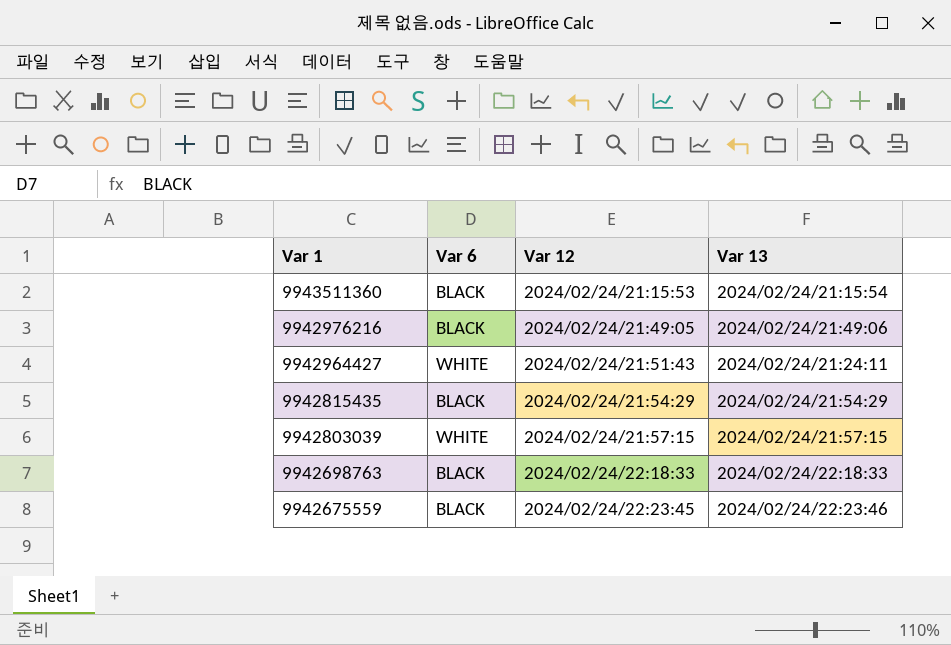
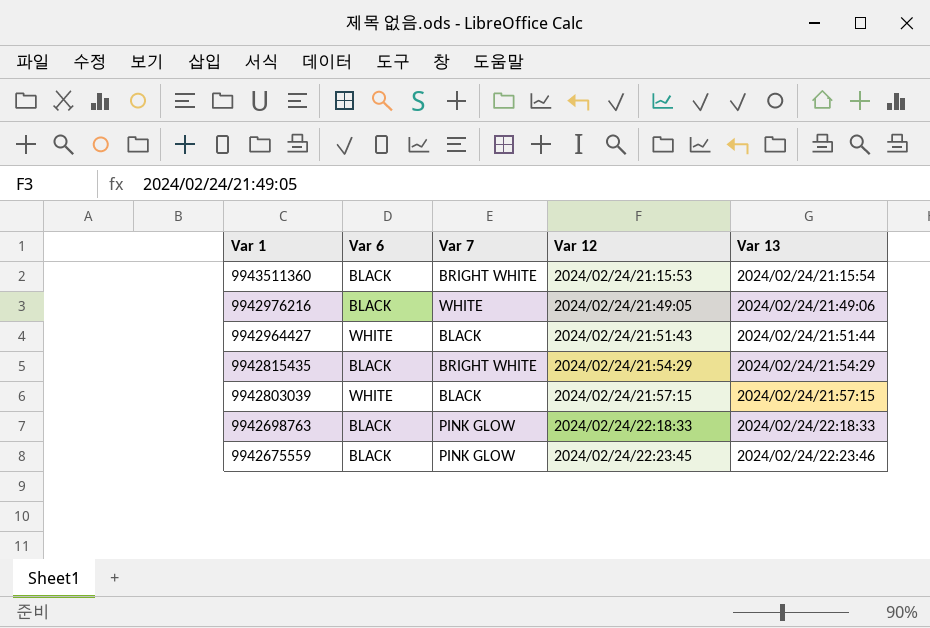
column Var 7 | position: none -> 3
9942964427 | Var 13: 2024/02/24/21:24:11 -> 2024/02/24/21:51:44

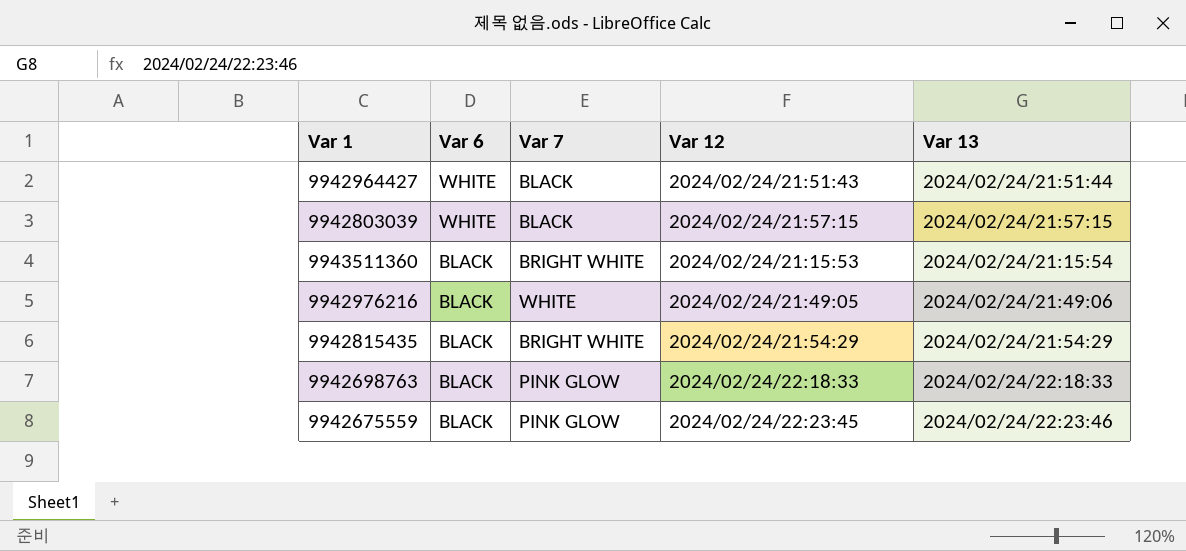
row order: Var 1 descending -> Var 6 descending

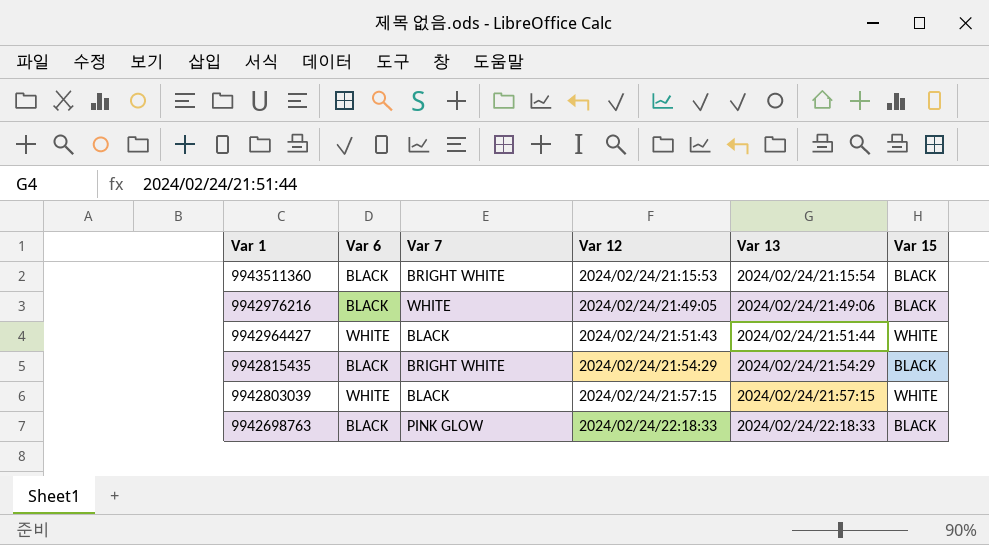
row order: Var 6 descending -> Var 1 descending
column Var 15 | position: none -> 6
row 9942675559: BLACK | PINK GLOW | 2024/02/24/22:23:45 | 2024/02/24/22:23:46 -> none

